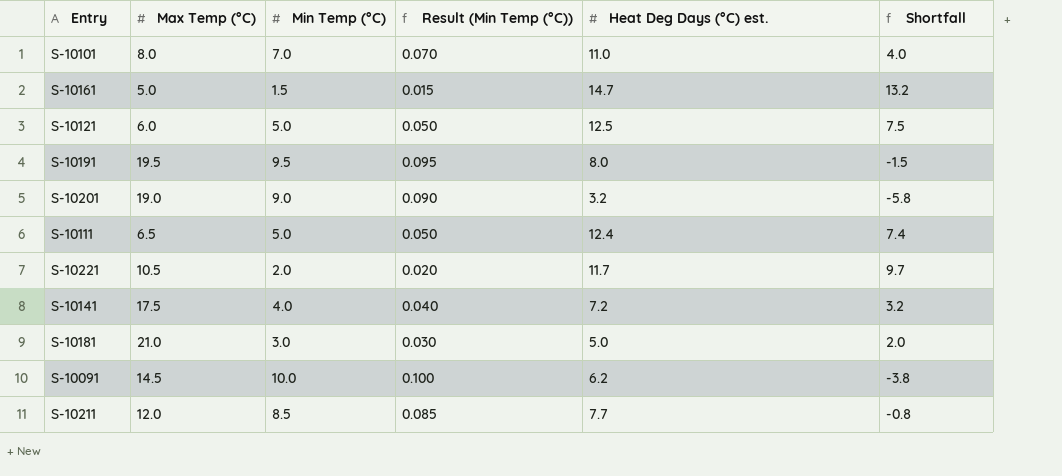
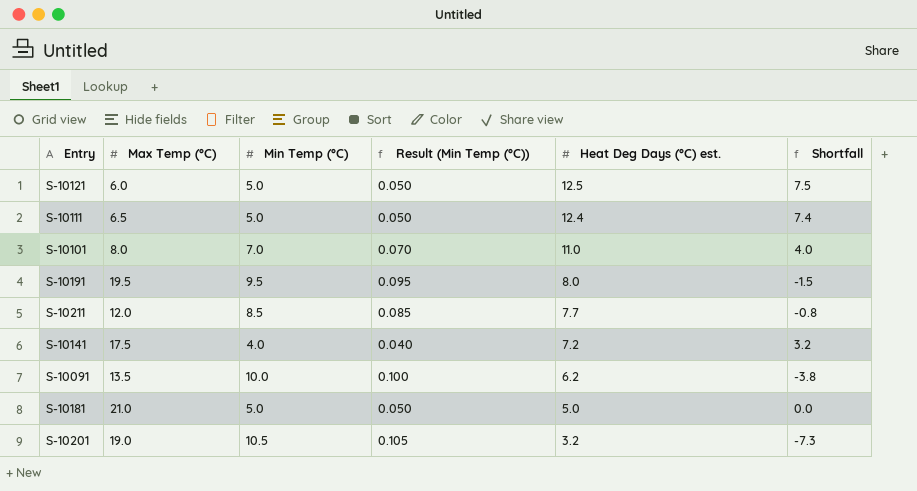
row order: none -> Heat Deg Days (°C) est. descending
row S-10161: 5.0 | 1.5 | 0.015 | 14.7 | 13.2 -> none
row S-10221: 10.5 | 2.0 | 0.020 | 11.7 | 9.7 -> none
S-10091 | Max Temp (°C): 14.5 -> 13.5
S-10181 | Min Temp (°C): 3.0 -> 5.0
S-10181 | Result (Min Temp (°C)): 0.030 -> 0.050
S-10181 | Shortfall: 2.0 -> 0.0
S-10201 | Min Temp (°C): 9.0 -> 10.5
S-10201 | Result (Min Temp (°C)): 0.090 -> 0.105
S-10201 | Shortfall: -5.8 -> -7.3

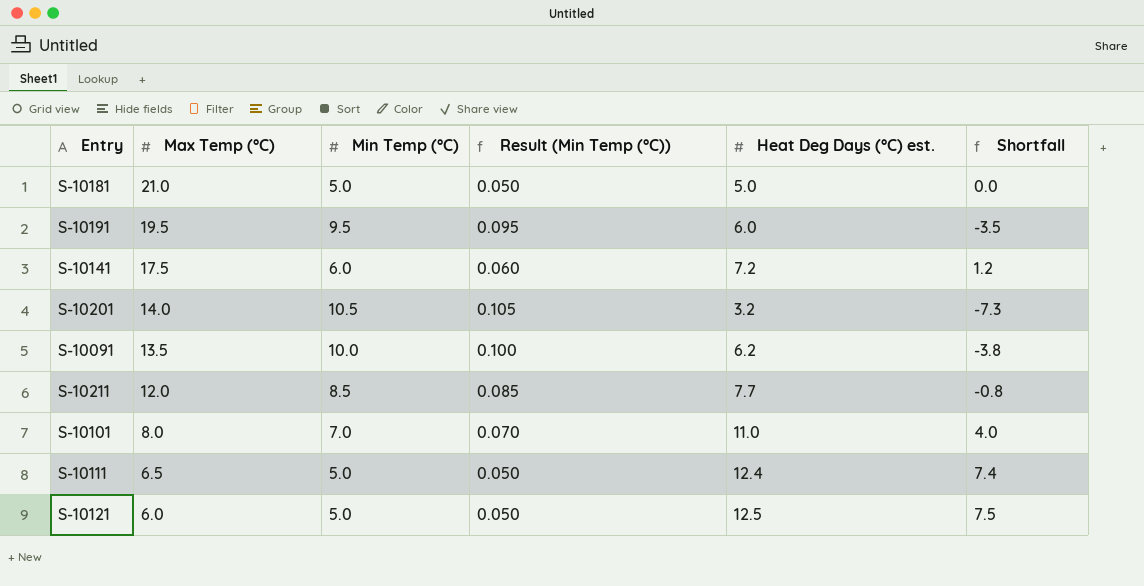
row order: Heat Deg Days (°C) est. descending -> Max Temp (°C) descending
S-10191 | Heat Deg Days (°C) est.: 8.0 -> 6.0
S-10191 | Shortfall: -1.5 -> -3.5
S-10141 | Min Temp (°C): 4.0 -> 6.0
S-10141 | Result (Min Temp (°C)): 0.040 -> 0.060
S-10141 | Shortfall: 3.2 -> 1.2
S-10201 | Max Temp (°C): 19.0 -> 14.0

